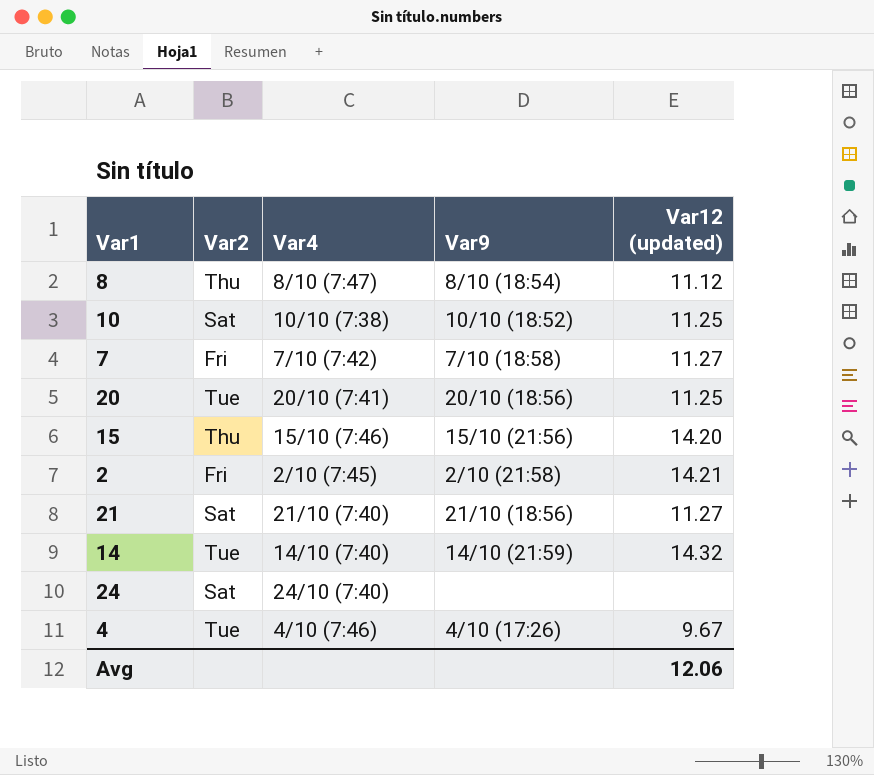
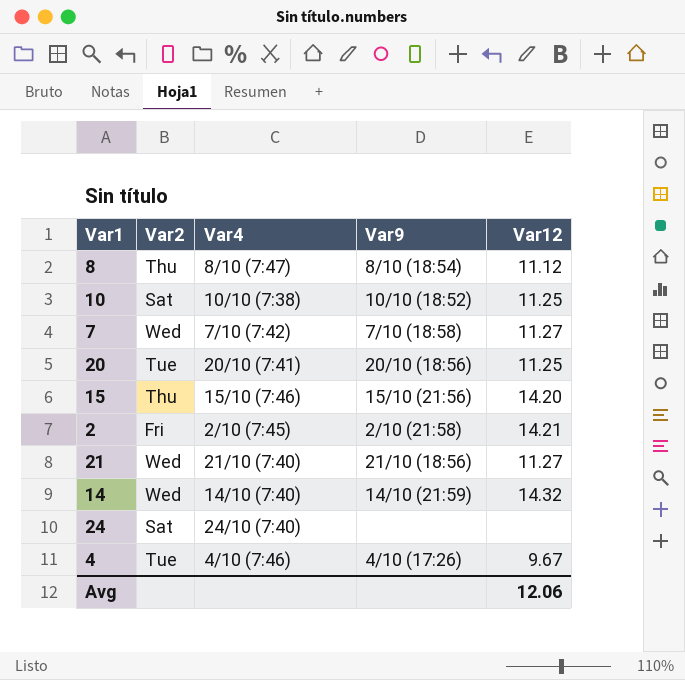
column name: Var12 (updated) -> Var12
7 | Var2: Fri -> Wed
21 | Var2: Sat -> Wed
14 | Var2: Tue -> Wed

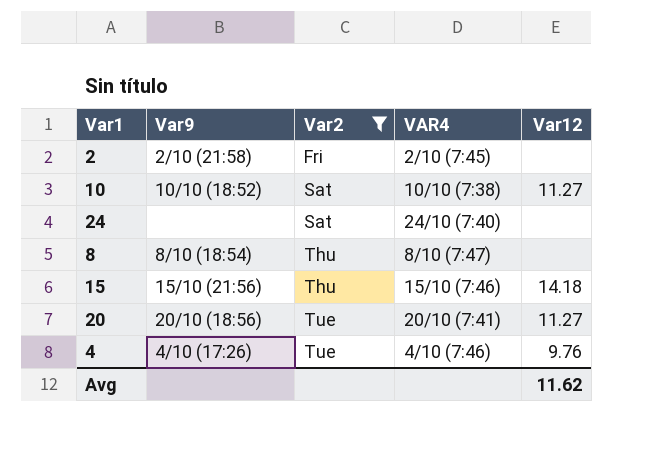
filter: none -> Var2 != Wed
row order: none -> Var2 ascending
column Var9 | position: 4 -> 2
column name: Var4 -> VAR4
2 | Var12: 14.21 -> none
10 | Var12: 11.25 -> 11.27
8 | Var12: 11.12 -> none
15 | Var12: 14.20 -> 14.18
20 | Var12: 11.25 -> 11.27
4 | Var12: 9.67 -> 9.76
Avg | Var12: 12.06 -> 11.62

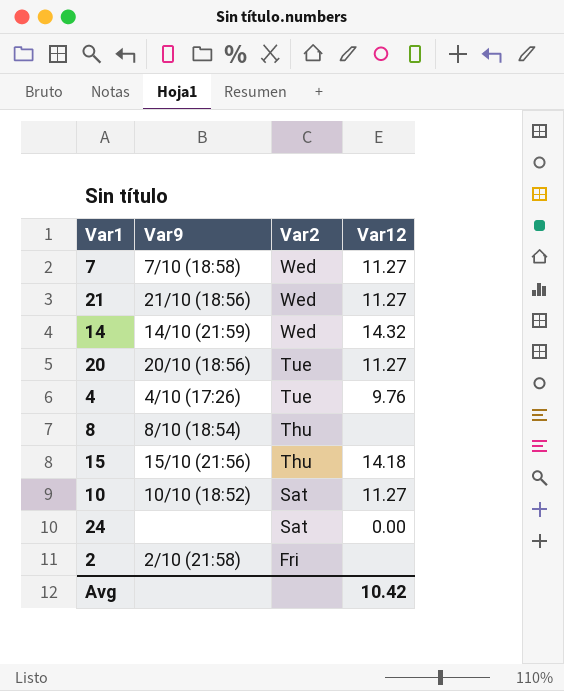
filter: Var2 != Wed -> none
row order: Var2 ascending -> Var2 descending
column VAR4 | position: 4 -> none
24 | Var12: none -> 0.00
Avg | Var12: 11.62 -> 10.42

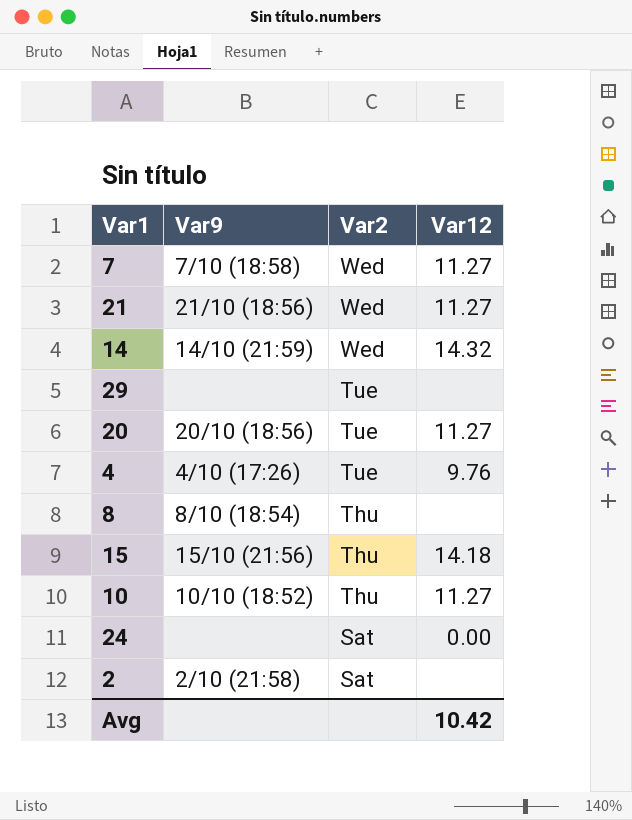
row 29: none -> none | Tue | none
10 | Var2: Sat -> Thu
2 | Var2: Fri -> Sat

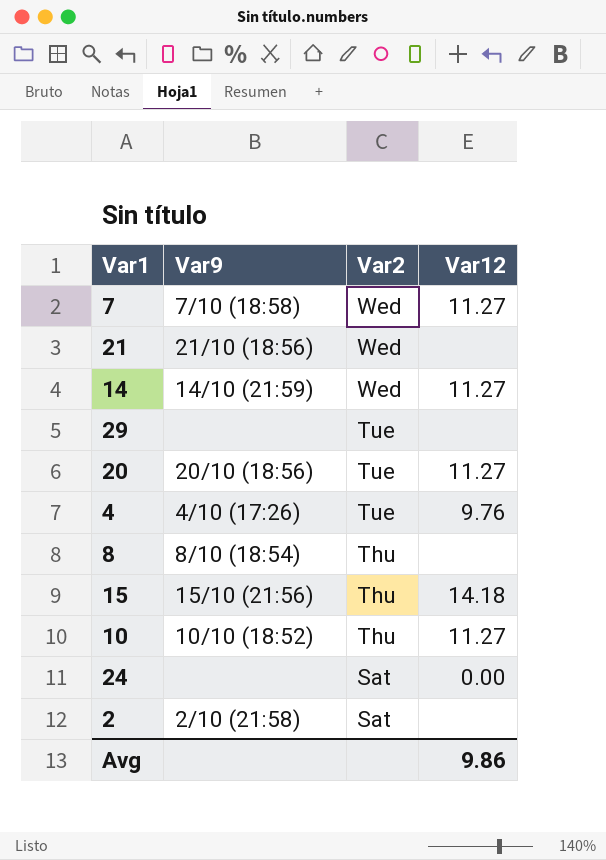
21 | Var12: 11.27 -> none
14 | Var12: 14.32 -> 11.27
Avg | Var12: 10.42 -> 9.86

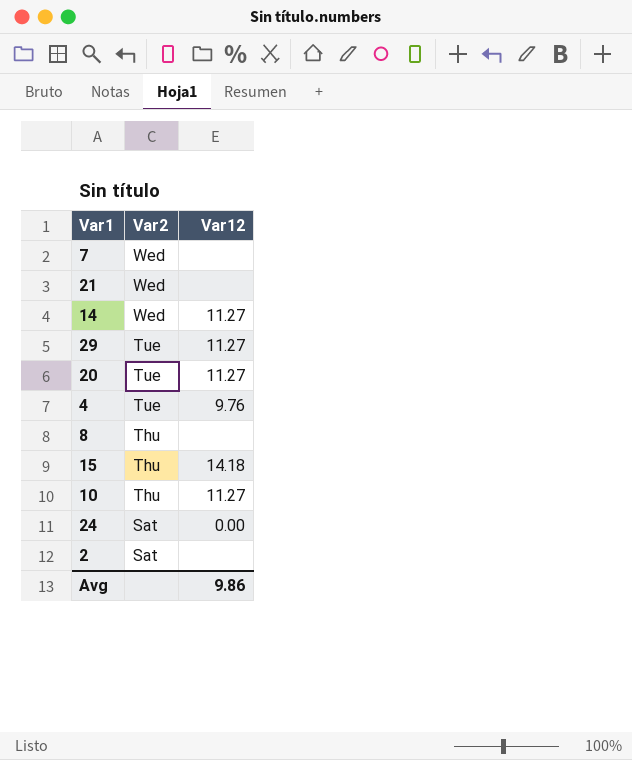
column Var9 | position: 2 -> none
7 | Var12: 11.27 -> none
29 | Var12: none -> 11.27

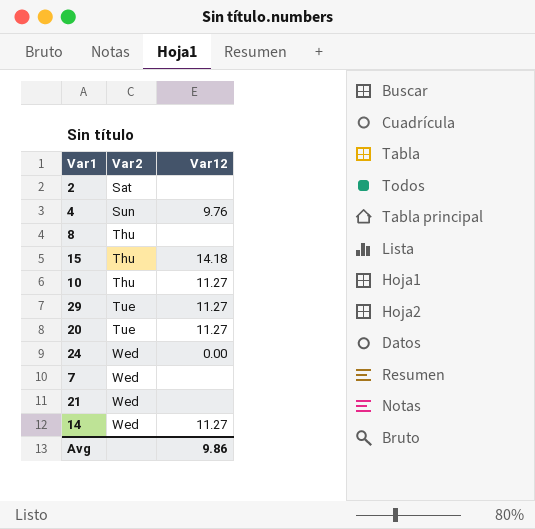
row order: Var2 descending -> Var2 ascending
4 | Var2: Tue -> Sun
24 | Var2: Sat -> Wed

